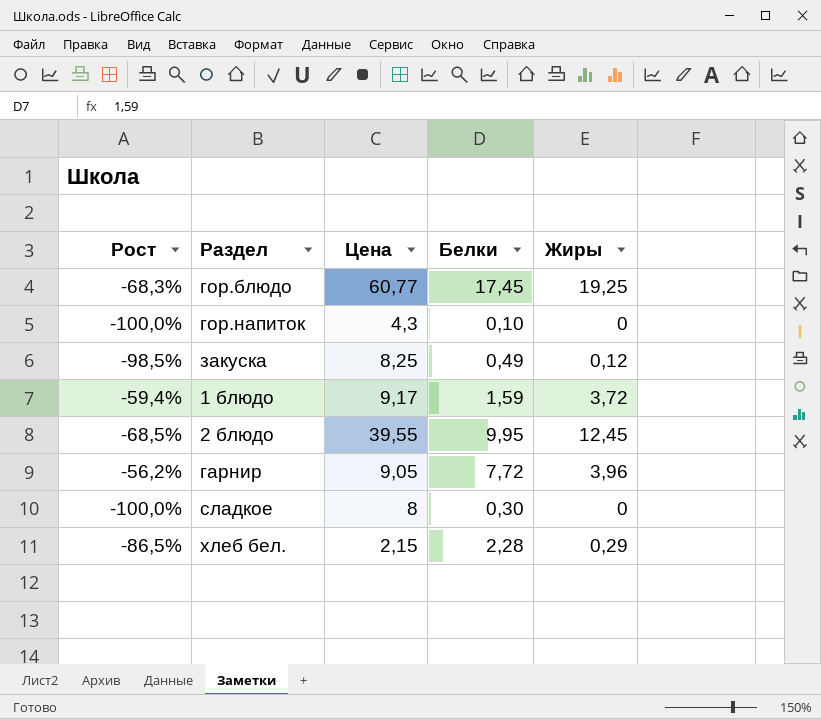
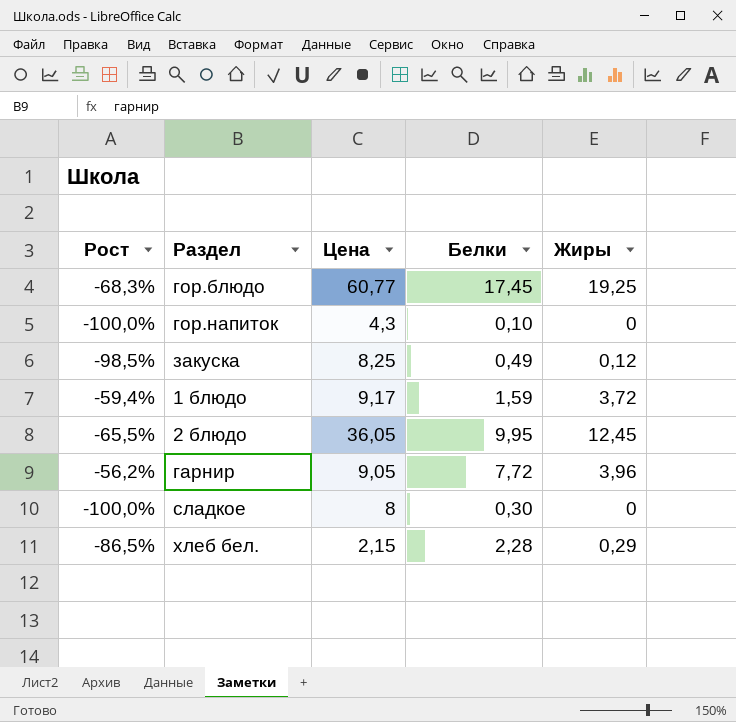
2 блюдо | Рост: -68,5% -> -65,5%
2 блюдо | Цена: 39,55 -> 36,05

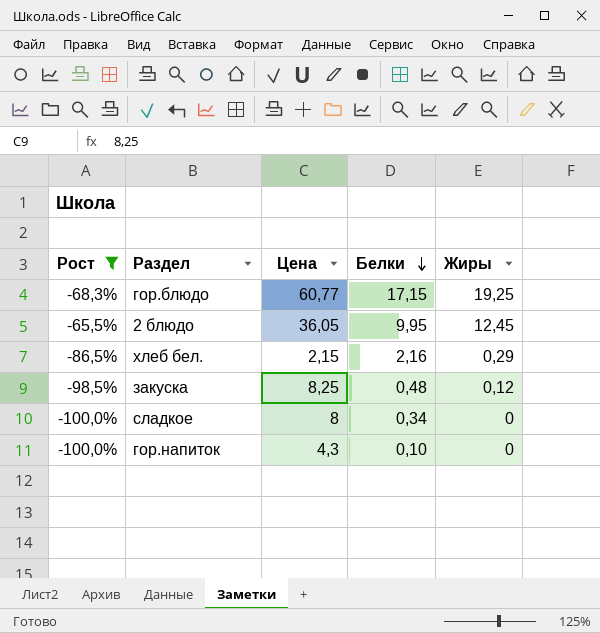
filter: none -> Рост <= -65,5%
row order: none -> Белки descending
гор.блюдо | Белки: 17,45 -> 17,15
хлеб бел. | Белки: 2,28 -> 2,16
закуска | Белки: 0,49 -> 0,48
сладкое | Белки: 0,30 -> 0,34

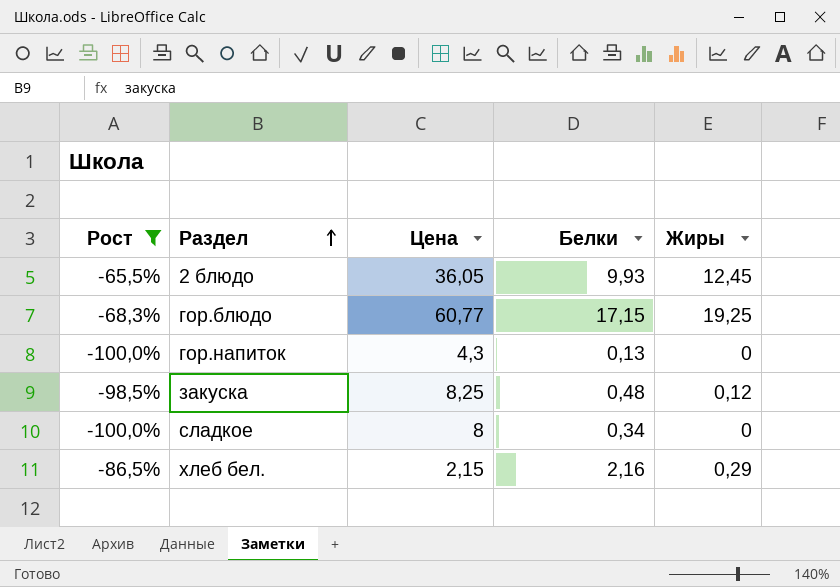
row order: Белки descending -> Раздел ascending
2 блюдо | Белки: 9,95 -> 9,93
гор.напиток | Белки: 0,10 -> 0,13

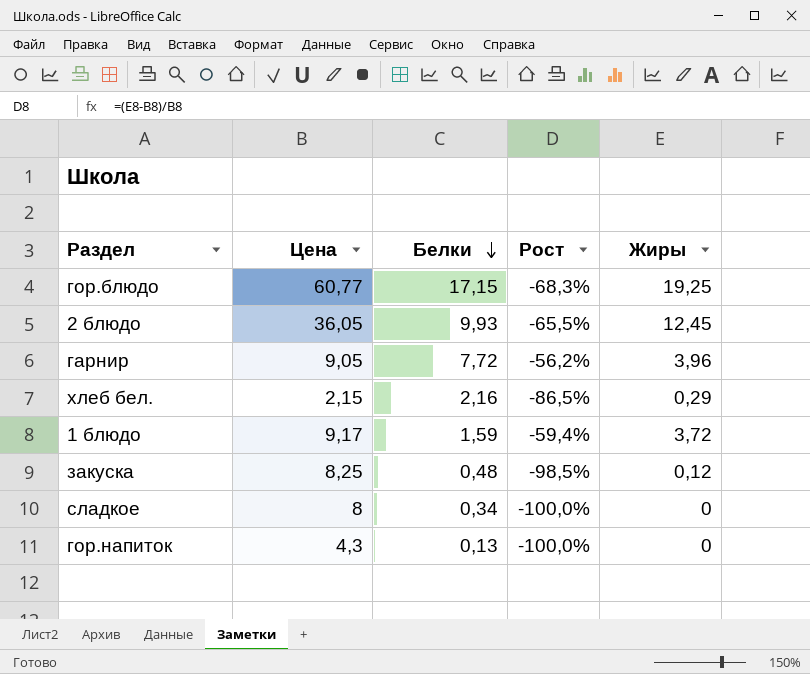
filter: Рост <= -65,5% -> none
row order: Раздел ascending -> Белки descending
column Рост | position: 1 -> 4

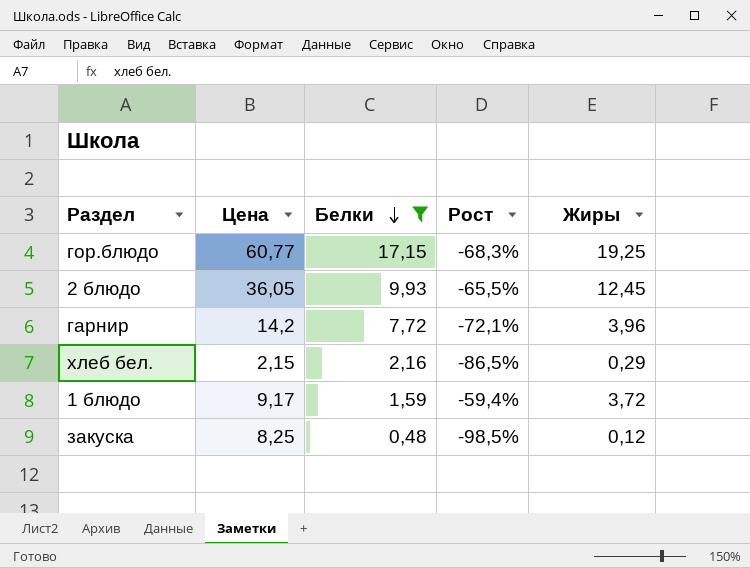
filter: none -> Белки >= 0,48
гарнир | Цена: 9,05 -> 14,2
гарнир | Рост: -56,2% -> -72,1%

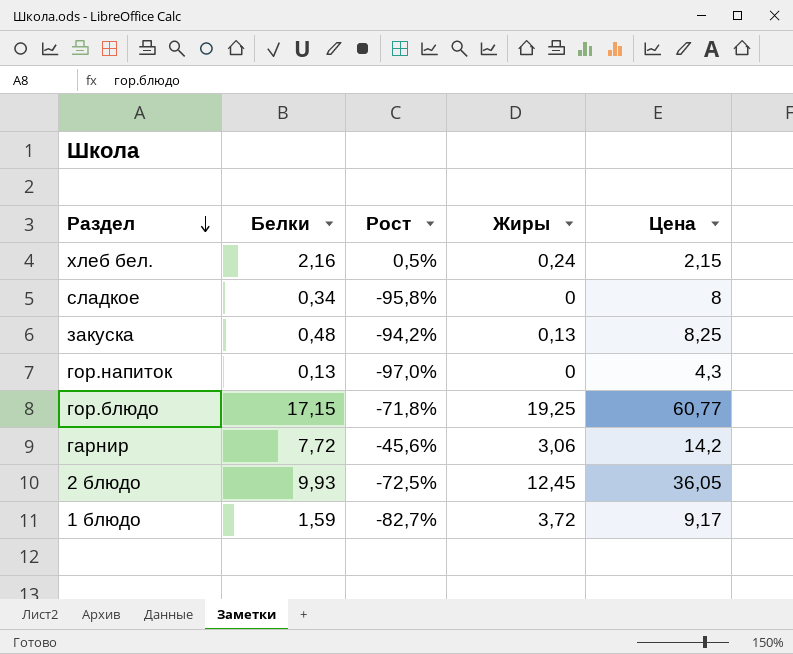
filter: Белки >= 0,48 -> none
row order: Белки descending -> Раздел descending
column Рост | formula: ([Жиры] - [Цена]) / [Цена] -> ([Белки] - [Цена]) / [Цена]
column Цена | position: 2 -> 5
хлеб бел. | Жиры: 0,29 -> 0,24
закуска | Жиры: 0,12 -> 0,13
гарнир | Жиры: 3,96 -> 3,06

